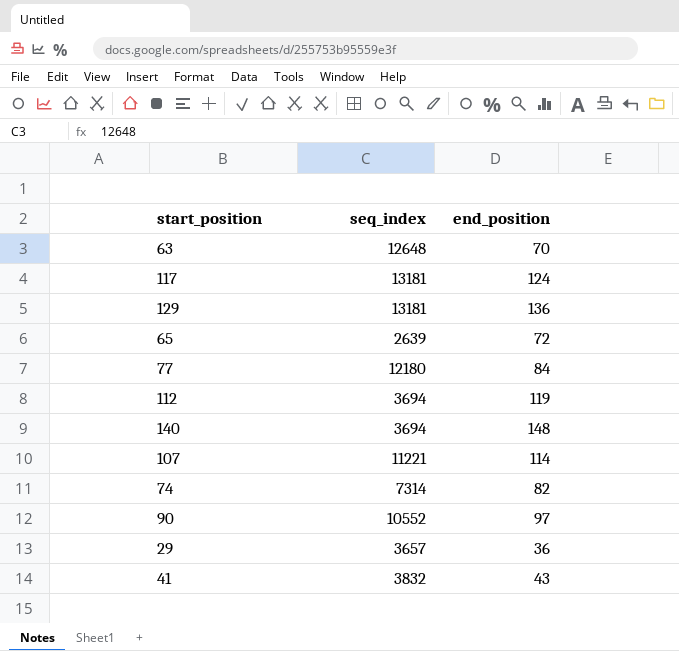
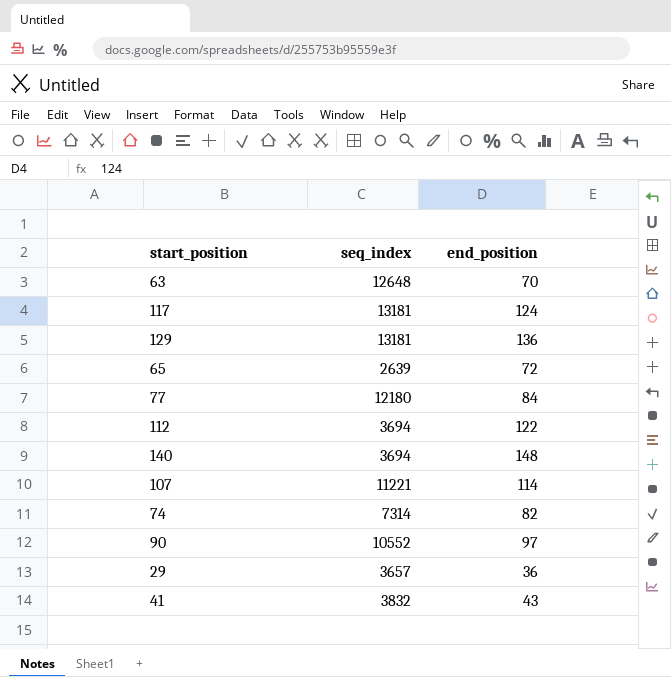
112 | end_position: 119 -> 122

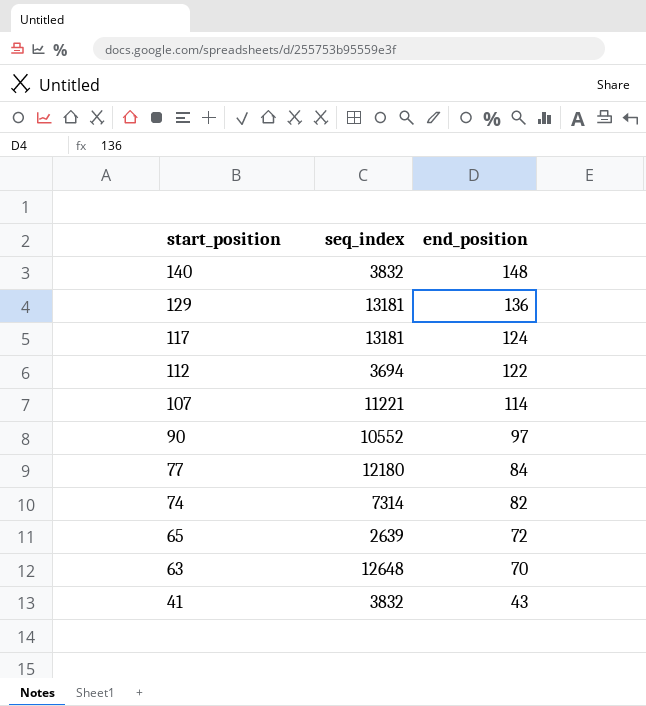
row order: none -> start_position descending
row 29: 3657 | 36 -> none
140 | seq_index: 3694 -> 3832

